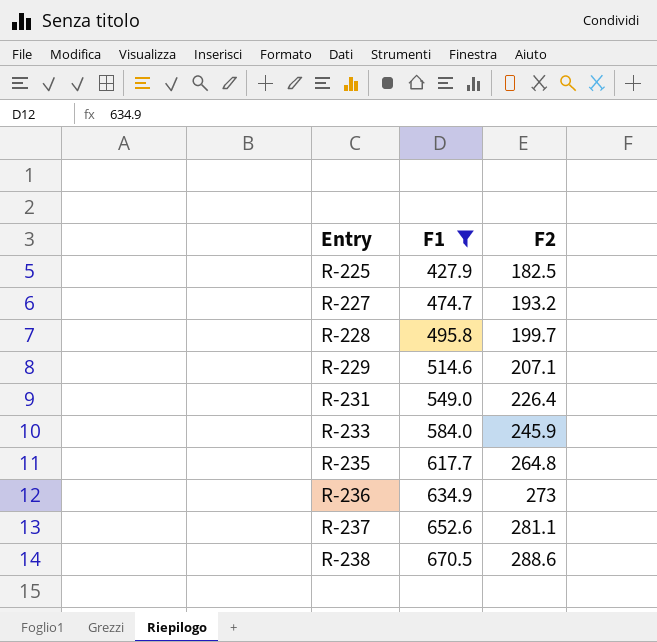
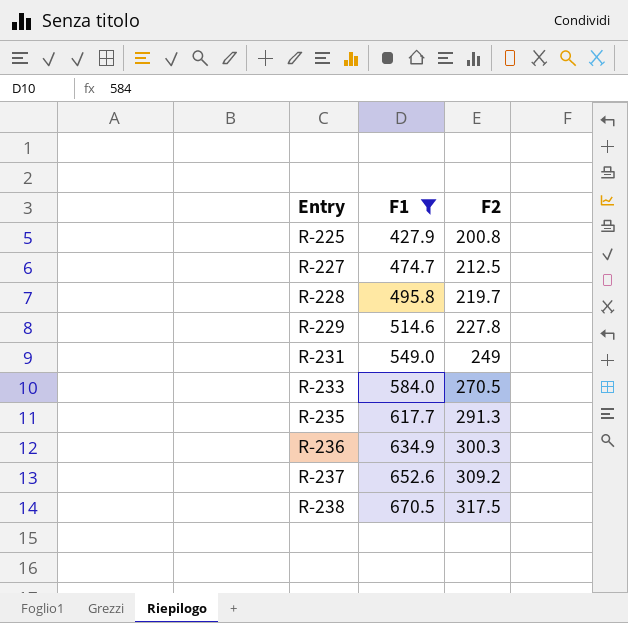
R-225 | F2: 182.5 -> 200.8
R-227 | F2: 193.2 -> 212.5
R-228 | F2: 199.7 -> 219.7
R-229 | F2: 207.1 -> 227.8
R-231 | F2: 226.4 -> 249
R-233 | F2: 245.9 -> 270.5
R-235 | F2: 264.8 -> 291.3
R-236 | F2: 273 -> 300.3
R-237 | F2: 281.1 -> 309.2
R-238 | F2: 288.6 -> 317.5

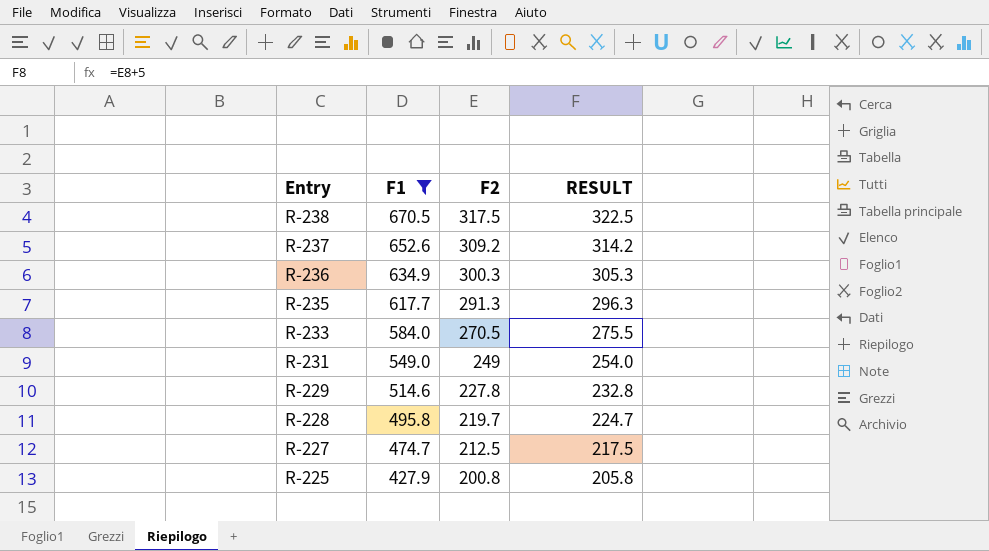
row order: Entry ascending -> Entry descending
column RESULT | formula: none -> [F2] + 5

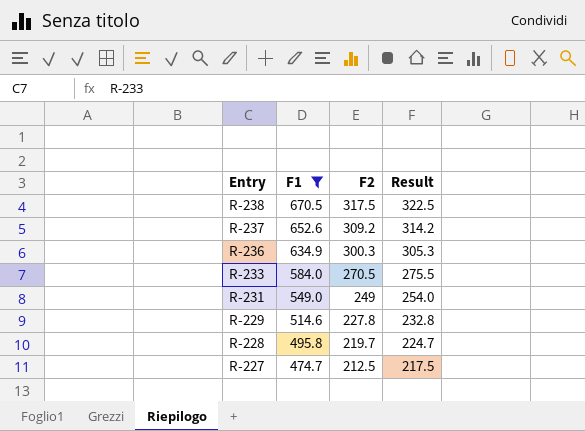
column name: RESULT -> Result
row R-235: 617.7 | 291.3 | 296.3 -> none
row R-225: 427.9 | 200.8 | 205.8 -> none

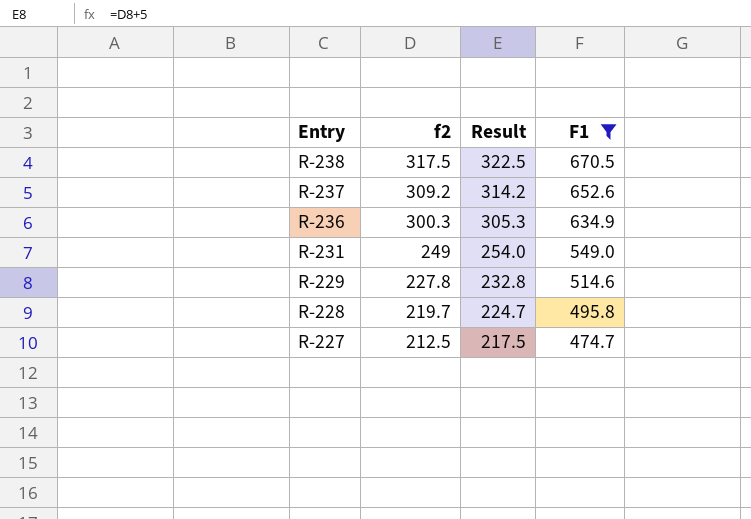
column name: F2 -> f2
column F1 | position: 2 -> 4
row R-233: 584.0 | 270.5 | 275.5 -> none

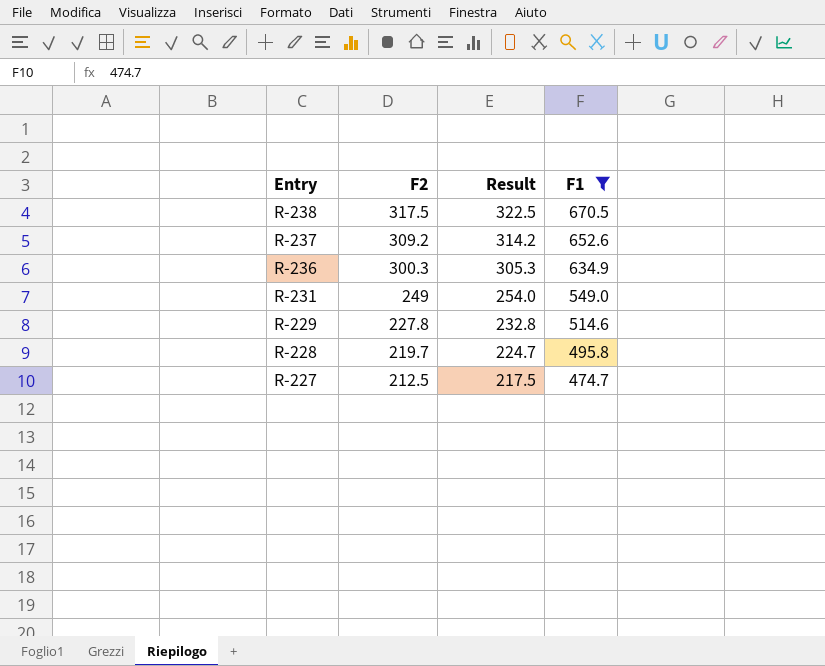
column name: f2 -> F2

